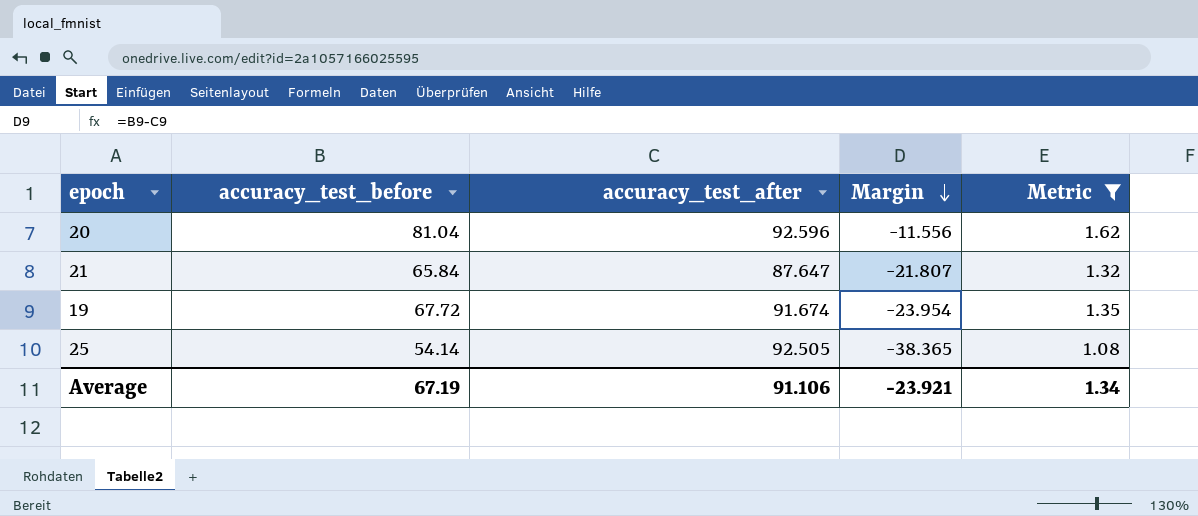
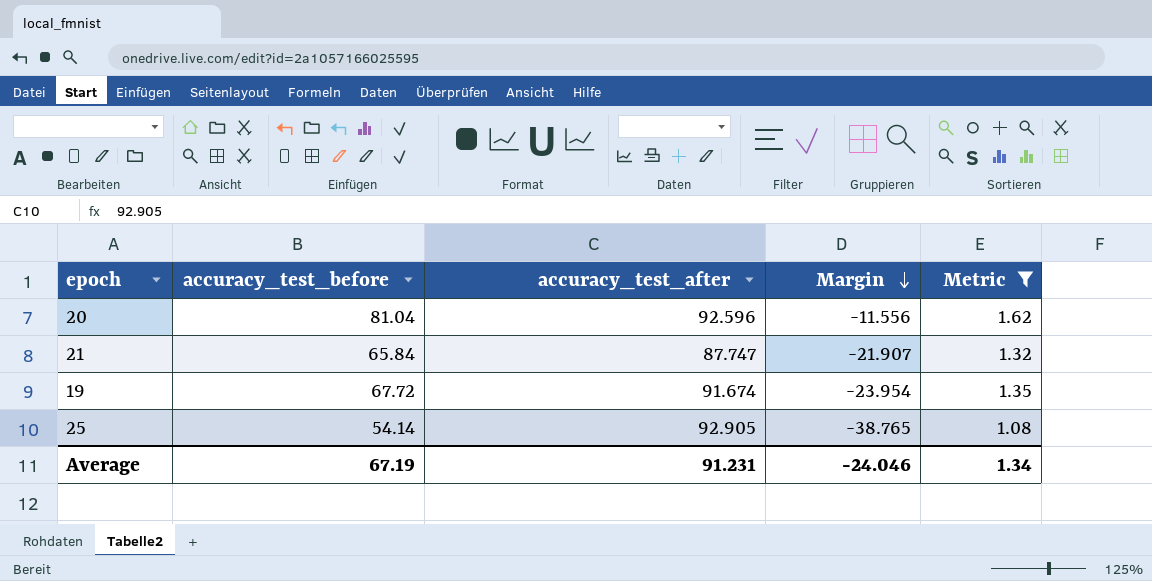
21 | accuracy_test_after: 87.647 -> 87.747
21 | Margin: -21.807 -> -21.907
25 | accuracy_test_after: 92.505 -> 92.905
25 | Margin: -38.365 -> -38.765
Average | accuracy_test_after: 91.106 -> 91.231
Average | Margin: -23.921 -> -24.046

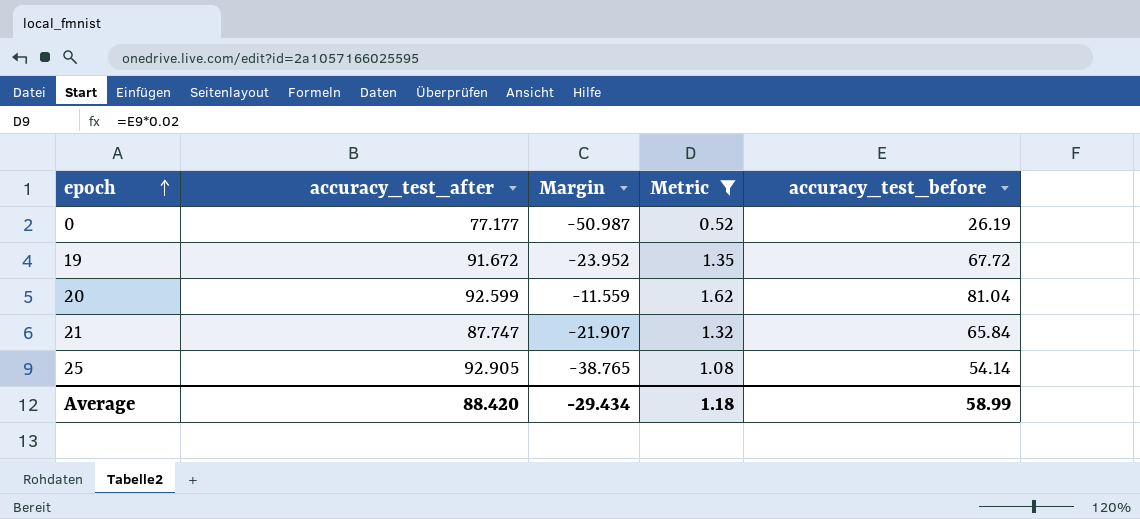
row order: Margin descending -> epoch ascending
column accuracy_test_before | position: 2 -> 5
row 0: none -> 77.177 | -50.987 | 0.52 | 26.19
19 | accuracy_test_after: 91.674 -> 91.672
19 | Margin: -23.954 -> -23.952
20 | accuracy_test_after: 92.596 -> 92.599
20 | Margin: -11.556 -> -11.559
Average | accuracy_test_after: 91.231 -> 88.420
Average | Margin: -24.046 -> -29.434
Average | Metric: 1.34 -> 1.18
Average | accuracy_test_before: 67.19 -> 58.99

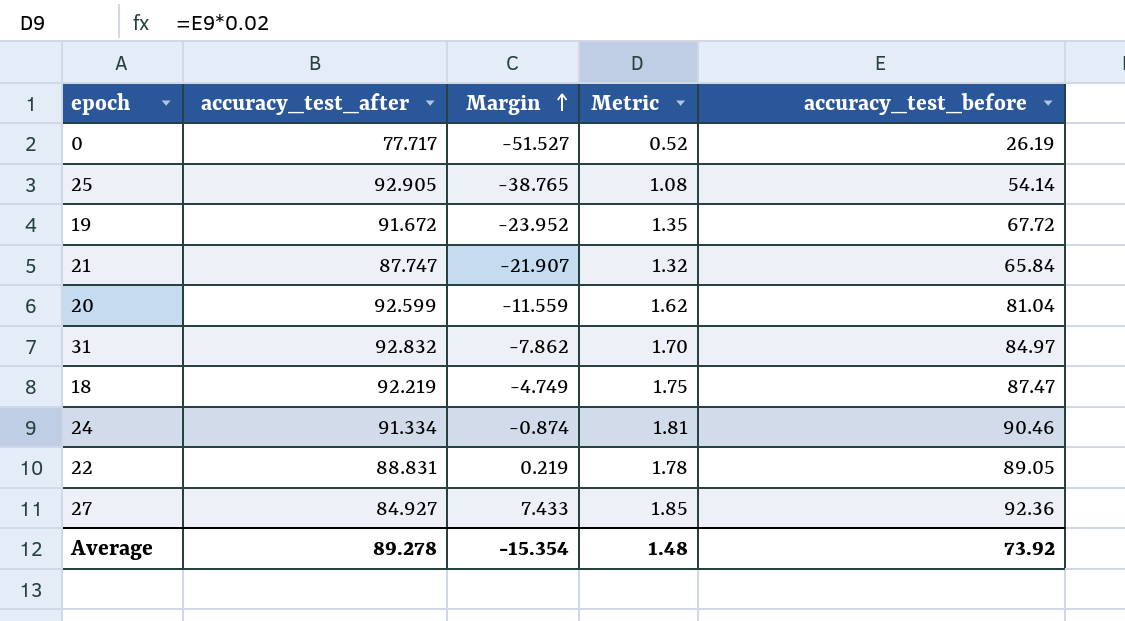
filter: Metric <= 1.62 -> none
row order: epoch ascending -> Margin ascending
0 | accuracy_test_after: 77.177 -> 77.717
0 | Margin: -50.987 -> -51.527
Average | accuracy_test_after: 88.420 -> 89.278
Average | Margin: -29.434 -> -15.354
Average | Metric: 1.18 -> 1.48
Average | accuracy_test_before: 58.99 -> 73.92

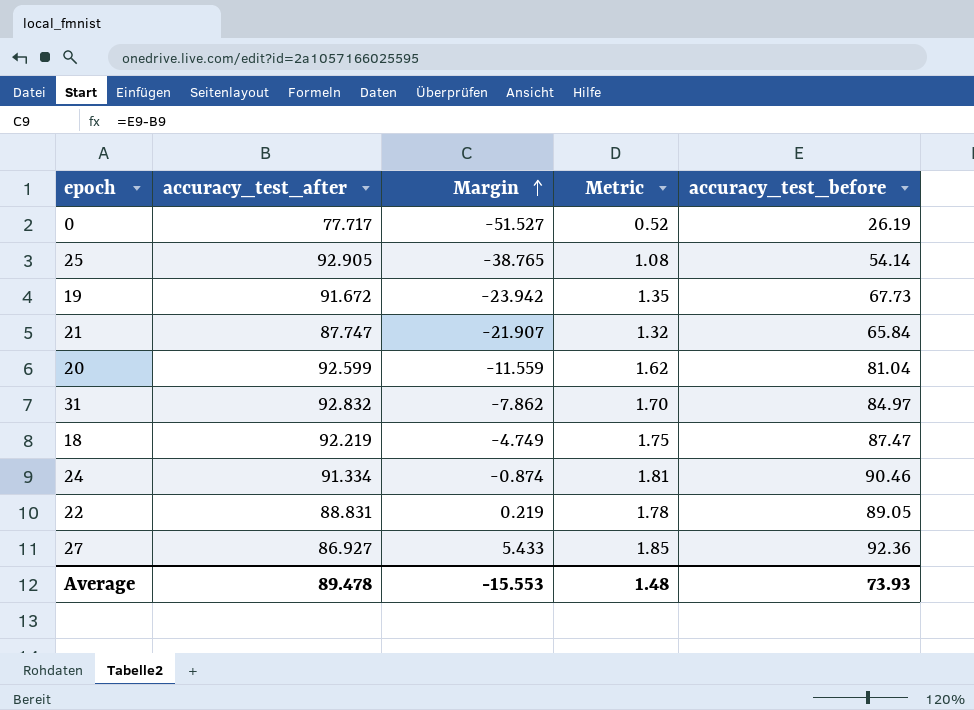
19 | Margin: -23.952 -> -23.942
19 | accuracy_test_before: 67.72 -> 67.73
27 | accuracy_test_after: 84.927 -> 86.927
27 | Margin: 7.433 -> 5.433
Average | accuracy_test_after: 89.278 -> 89.478
Average | Margin: -15.354 -> -15.553
Average | accuracy_test_before: 73.92 -> 73.93

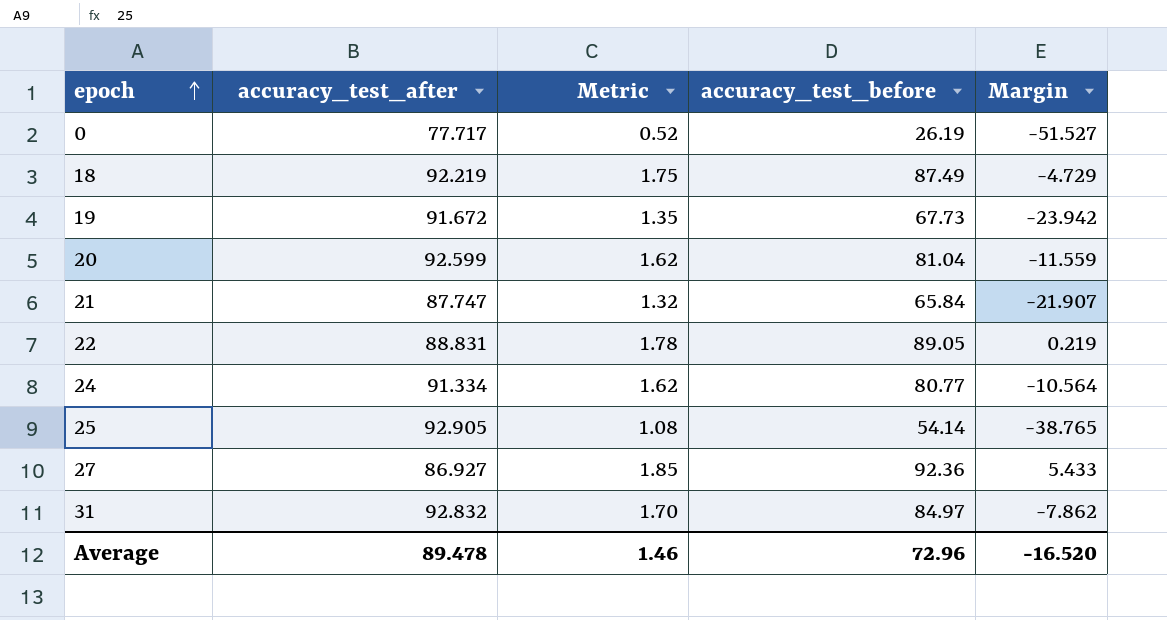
row order: Margin ascending -> epoch ascending
column Margin | position: 3 -> 5
18 | accuracy_test_before: 87.47 -> 87.49
18 | Margin: -4.749 -> -4.729
24 | Metric: 1.81 -> 1.62
24 | accuracy_test_before: 90.46 -> 80.77
24 | Margin: -0.874 -> -10.564
Average | Metric: 1.48 -> 1.46
Average | accuracy_test_before: 73.93 -> 72.96
Average | Margin: -15.553 -> -16.520

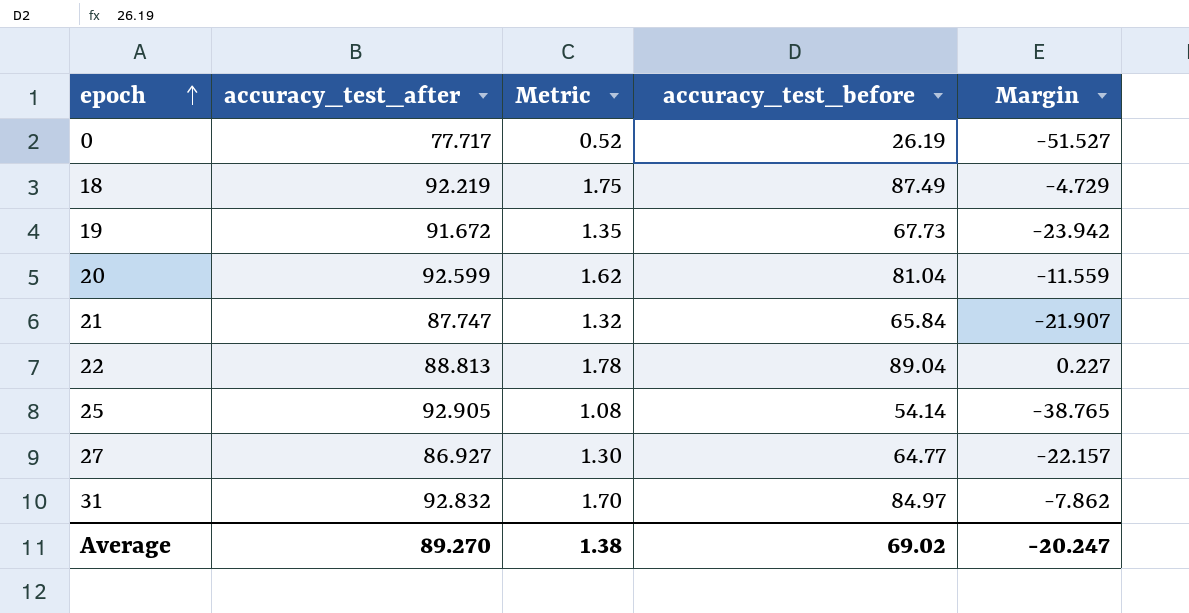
row 24: 91.334 | 1.62 | 80.77 | -10.564 -> none
22 | accuracy_test_after: 88.831 -> 88.813
22 | accuracy_test_before: 89.05 -> 89.04
22 | Margin: 0.219 -> 0.227
27 | Metric: 1.85 -> 1.30
27 | accuracy_test_before: 92.36 -> 64.77
27 | Margin: 5.433 -> -22.157
Average | accuracy_test_after: 89.478 -> 89.270
Average | Metric: 1.46 -> 1.38
Average | accuracy_test_before: 72.96 -> 69.02
Average | Margin: -16.520 -> -20.247

